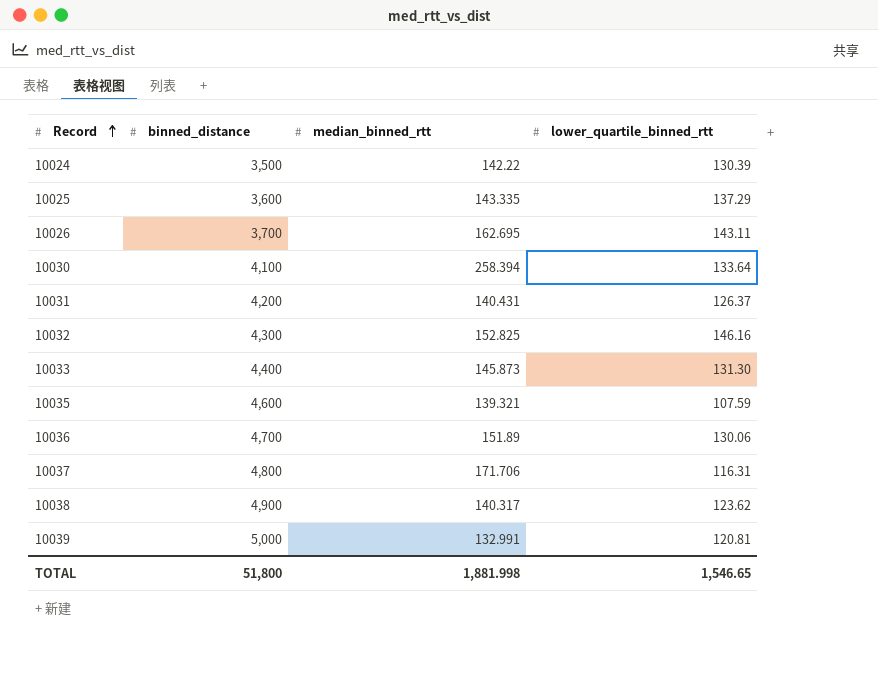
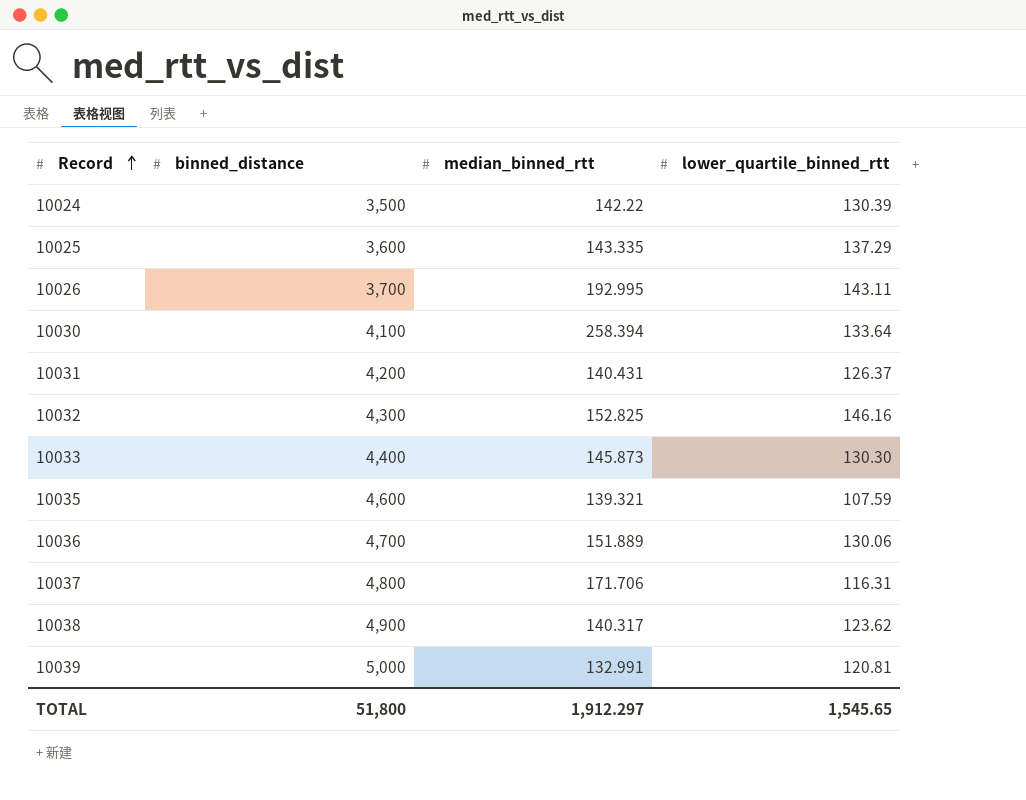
10026 | median_binned_rtt: 162.695 -> 192.995
10033 | lower_quartile_binned_rtt: 131.30 -> 130.30
10036 | median_binned_rtt: 151.89 -> 151.889
TOTAL | median_binned_rtt: 1,881.998 -> 1,912.297
TOTAL | lower_quartile_binned_rtt: 1,546.65 -> 1,545.65

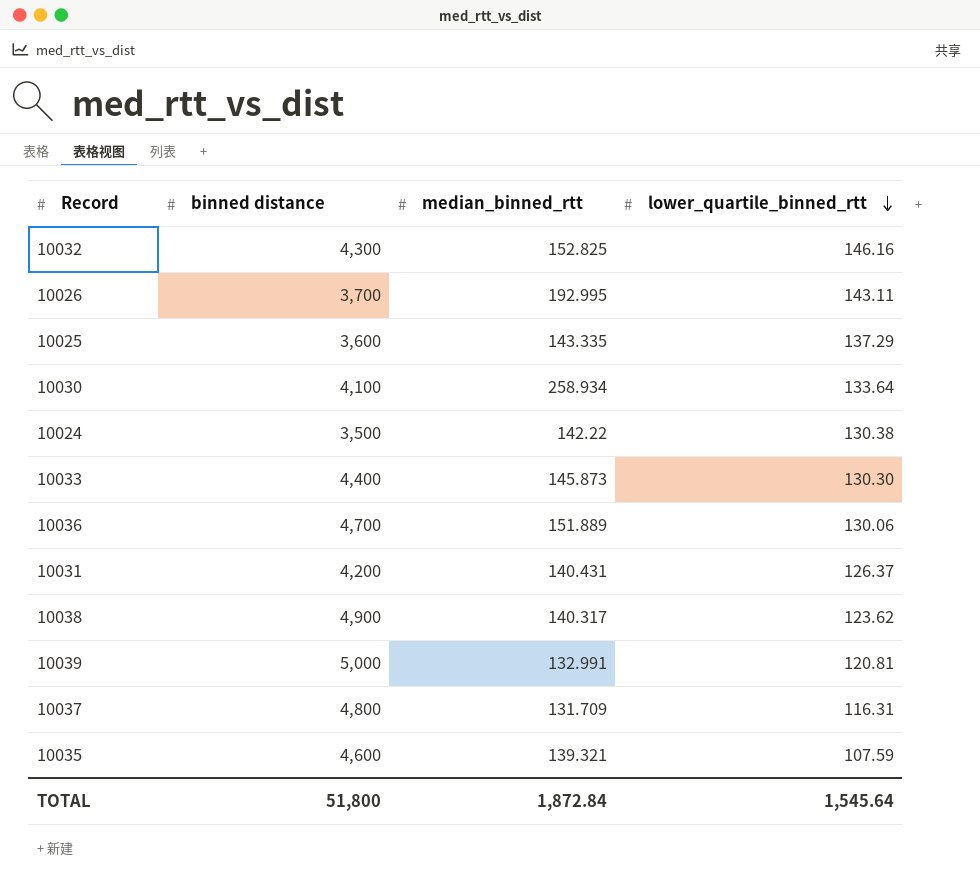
row order: Record ascending -> lower_quartile_binned_rtt descending
column name: binned_distance -> binned distance
10030 | median_binned_rtt: 258.394 -> 258.934
10024 | lower_quartile_binned_rtt: 130.39 -> 130.38
10037 | median_binned_rtt: 171.706 -> 131.709
TOTAL | median_binned_rtt: 1,912.297 -> 1,872.84
TOTAL | lower_quartile_binned_rtt: 1,545.65 -> 1,545.64

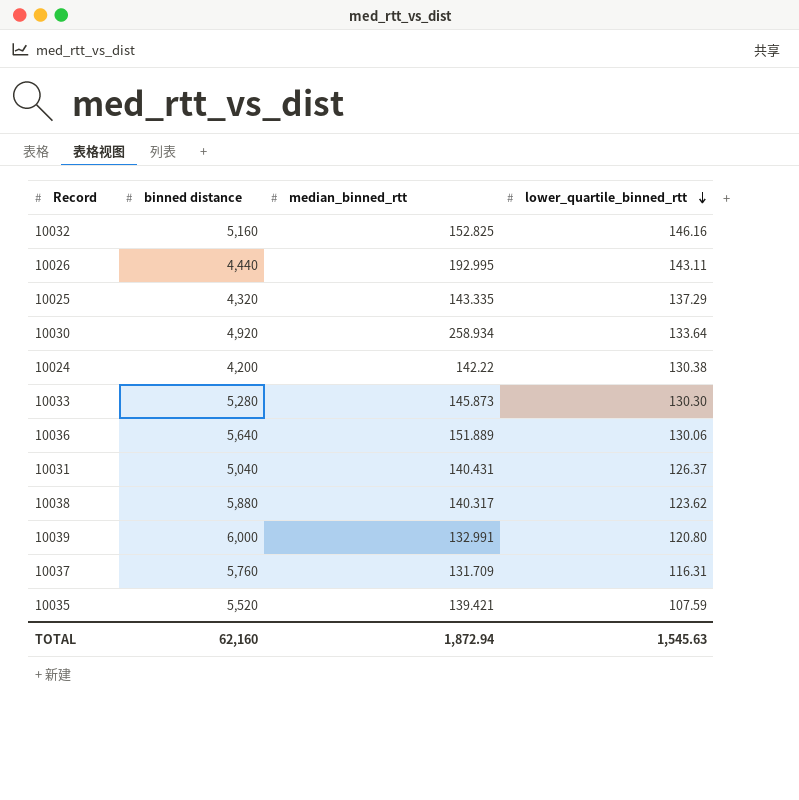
10032 | binned distance: 4,300 -> 5,160
10026 | binned distance: 3,700 -> 4,440
10025 | binned distance: 3,600 -> 4,320
10030 | binned distance: 4,100 -> 4,920
10024 | binned distance: 3,500 -> 4,200
10033 | binned distance: 4,400 -> 5,280
10036 | binned distance: 4,700 -> 5,640
10031 | binned distance: 4,200 -> 5,040
10038 | binned distance: 4,900 -> 5,880
10039 | binned distance: 5,000 -> 6,000
10039 | lower_quartile_binned_rtt: 120.81 -> 120.80
10037 | binned distance: 4,800 -> 5,760
10035 | binned distance: 4,600 -> 5,520
10035 | median_binned_rtt: 139.321 -> 139.421
TOTAL | binned distance: 51,800 -> 62,160
TOTAL | median_binned_rtt: 1,872.84 -> 1,872.94
TOTAL | lower_quartile_binned_rtt: 1,545.64 -> 1,545.63

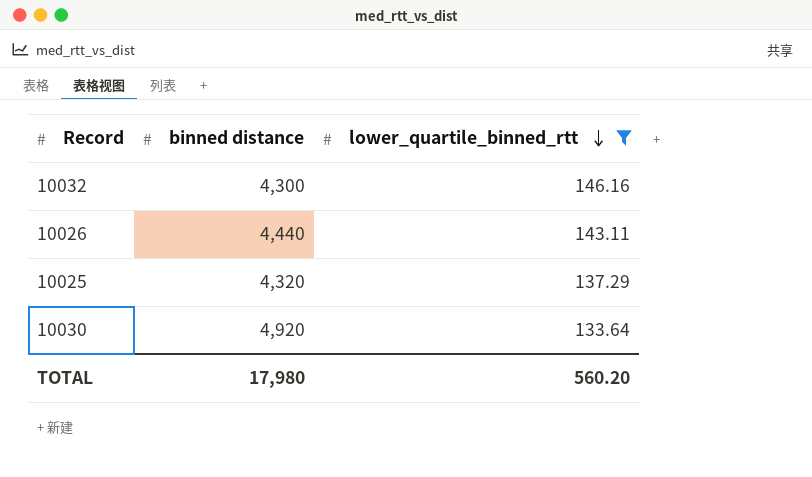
filter: none -> lower_quartile_binned_rtt >= 133.64
column median_binned_rtt | position: 3 -> none
10032 | binned distance: 5,160 -> 4,300
TOTAL | binned distance: 62,160 -> 17,980
TOTAL | lower_quartile_binned_rtt: 1,545.63 -> 560.20

